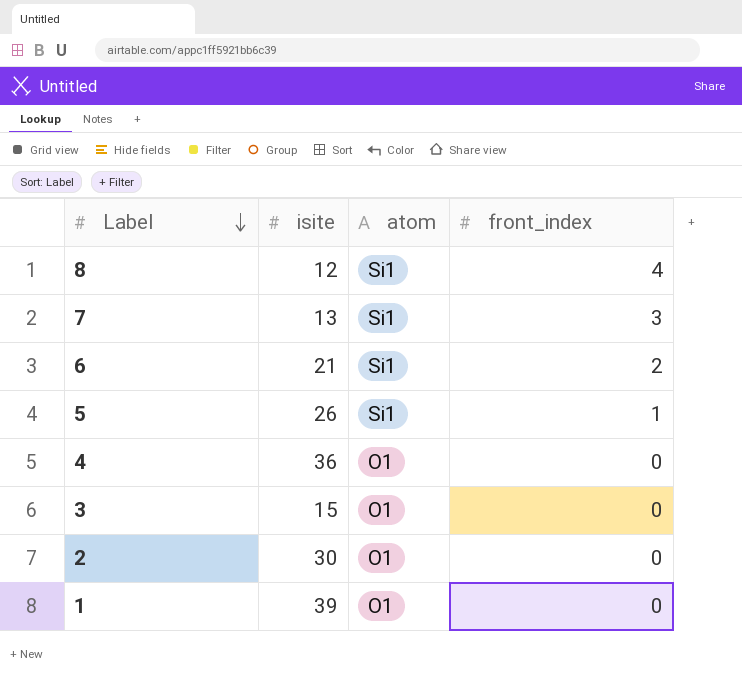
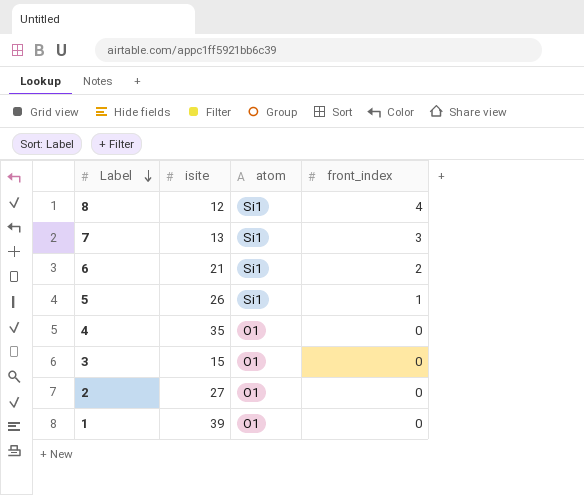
4 | isite: 36 -> 35
2 | isite: 30 -> 27

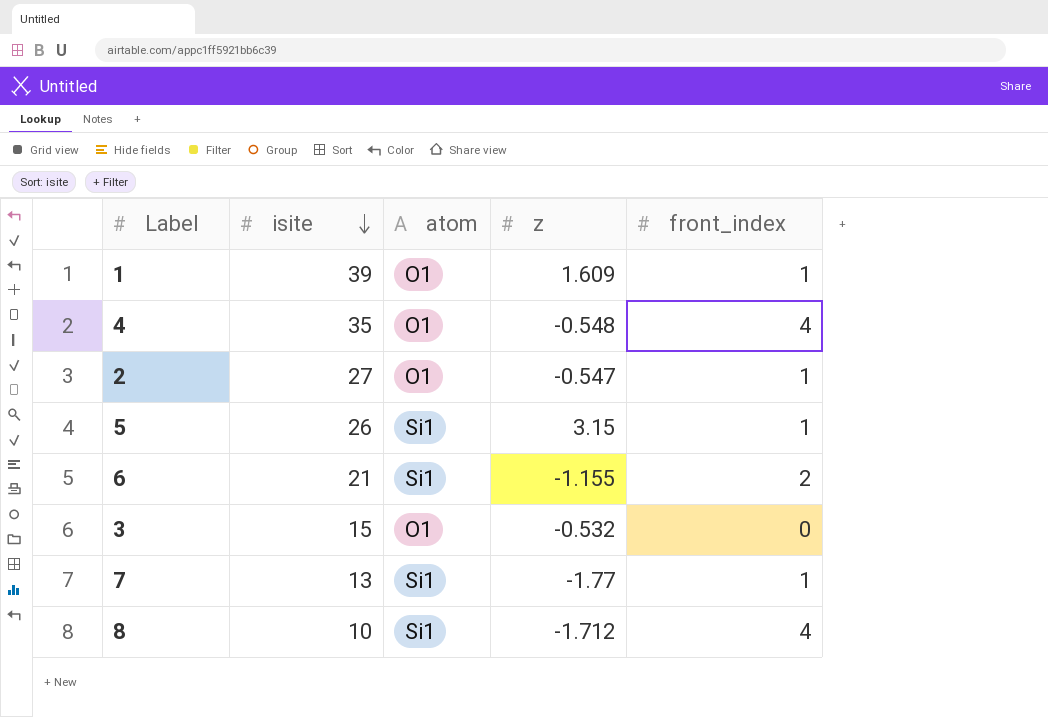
row order: Label descending -> isite descending
column z | position: none -> 4
1 | front_index: 0 -> 1
4 | front_index: 0 -> 4
2 | front_index: 0 -> 1
7 | front_index: 3 -> 1
8 | isite: 12 -> 10

